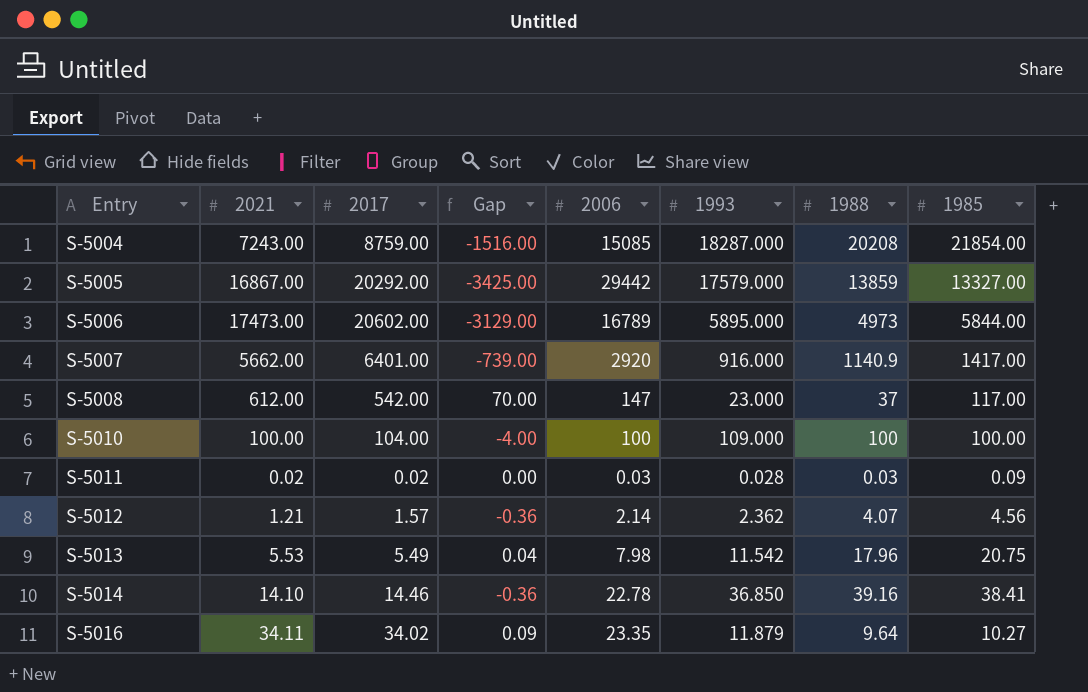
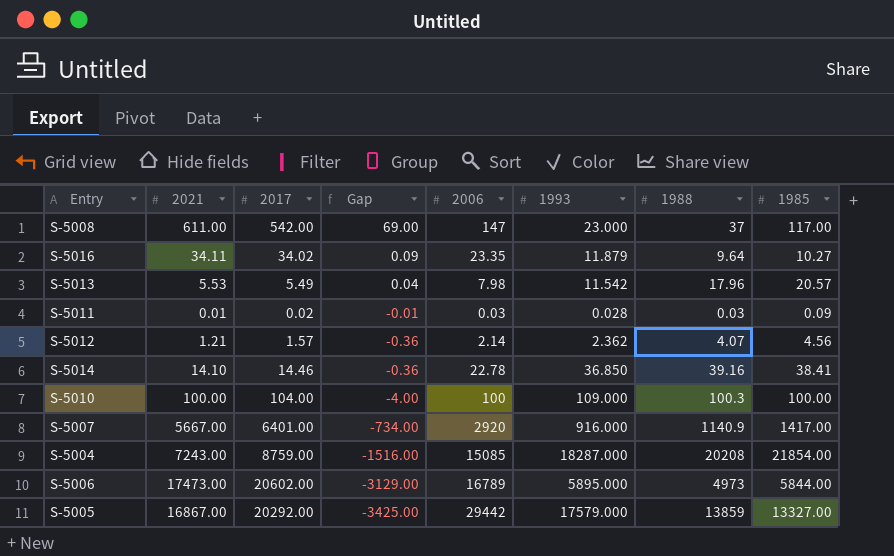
row order: Entry ascending -> Gap descending
S-5008 | 2021: 612.00 -> 611.00
S-5008 | Gap: 70.00 -> 69.00
S-5013 | 1985: 20.75 -> 20.57
S-5011 | 2021: 0.02 -> 0.01
S-5011 | Gap: 0.00 -> -0.01
S-5010 | 1988: 100 -> 100.3
S-5007 | 2021: 5662.00 -> 5667.00
S-5007 | Gap: -739.00 -> -734.00

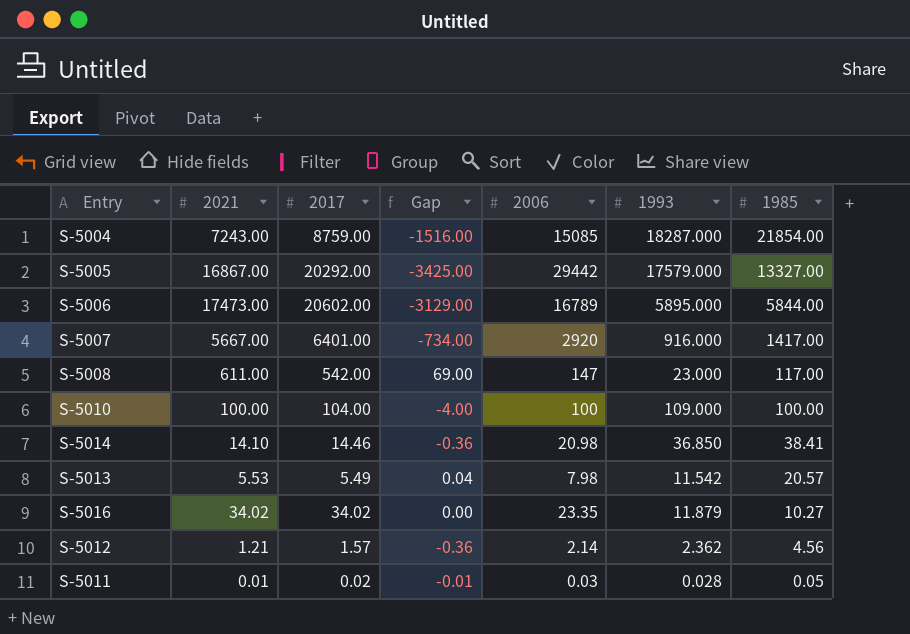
row order: Gap descending -> 1985 descending
column 1988 | position: 7 -> none
S-5014 | 2006: 22.78 -> 20.98
S-5016 | 2021: 34.11 -> 34.02
S-5016 | Gap: 0.09 -> 0.00
S-5011 | 1985: 0.09 -> 0.05

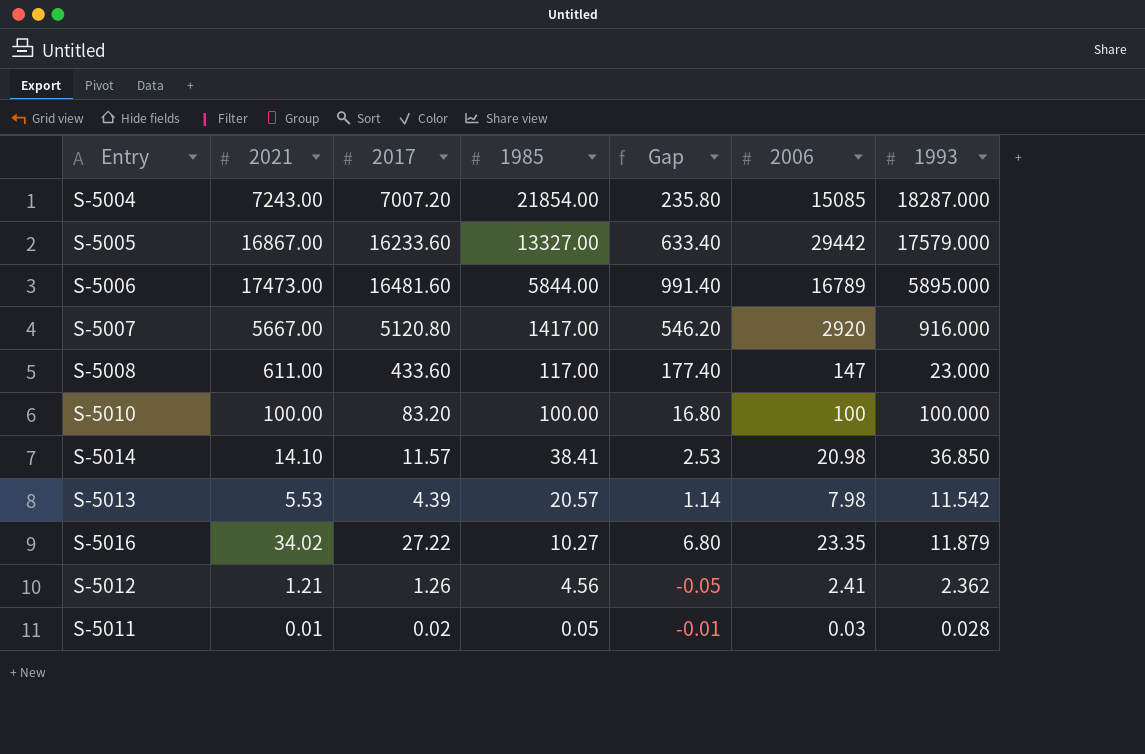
column 1985 | position: 7 -> 4
S-5004 | 2017: 8759.00 -> 7007.20
S-5004 | Gap: -1516.00 -> 235.80
S-5005 | 2017: 20292.00 -> 16233.60
S-5005 | Gap: -3425.00 -> 633.40
S-5006 | 2017: 20602.00 -> 16481.60
S-5006 | Gap: -3129.00 -> 991.40
S-5007 | 2017: 6401.00 -> 5120.80
S-5007 | Gap: -734.00 -> 546.20
S-5008 | 2017: 542.00 -> 433.60
S-5008 | Gap: 69.00 -> 177.40
S-5010 | 2017: 104.00 -> 83.20
S-5010 | Gap: -4.00 -> 16.80
S-5010 | 1993: 109.000 -> 100.000
S-5014 | 2017: 14.46 -> 11.57
S-5014 | Gap: -0.36 -> 2.53
S-5013 | 2017: 5.49 -> 4.39
S-5013 | Gap: 0.04 -> 1.14
S-5016 | 2017: 34.02 -> 27.22
S-5016 | Gap: 0.00 -> 6.80
S-5012 | 2017: 1.57 -> 1.26
S-5012 | Gap: -0.36 -> -0.05
S-5012 | 2006: 2.14 -> 2.41

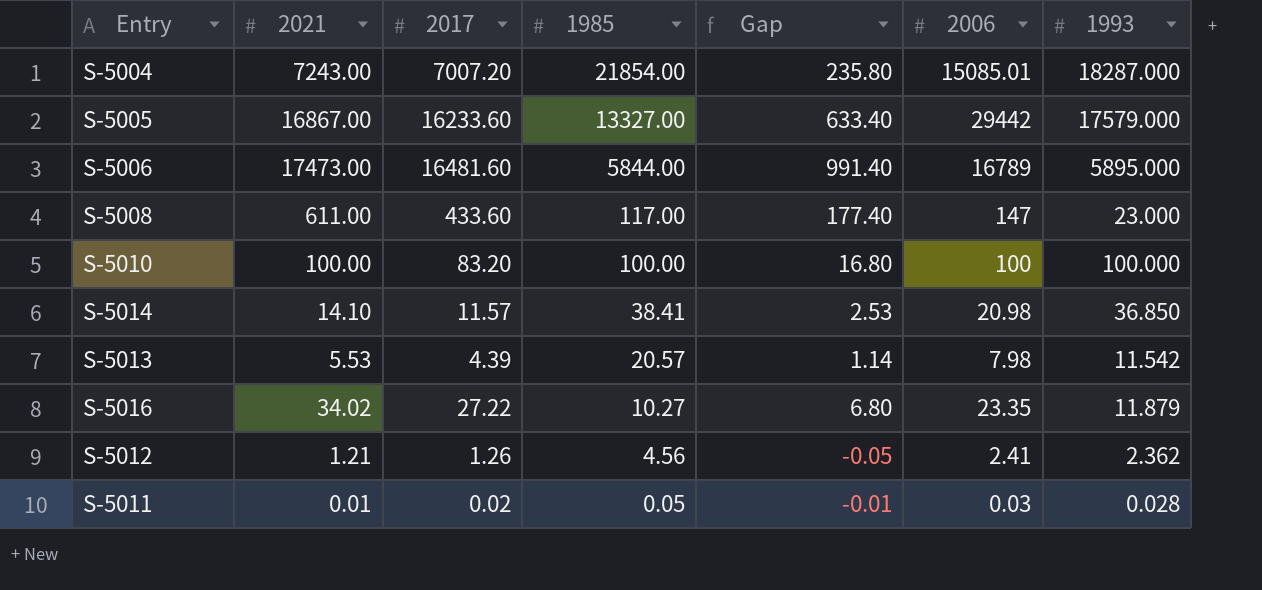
row S-5007: 5667.00 | 5120.80 | 1417.00 | 546.20 | 2920 | 916.000 -> none
S-5004 | 2006: 15085 -> 15085.01

